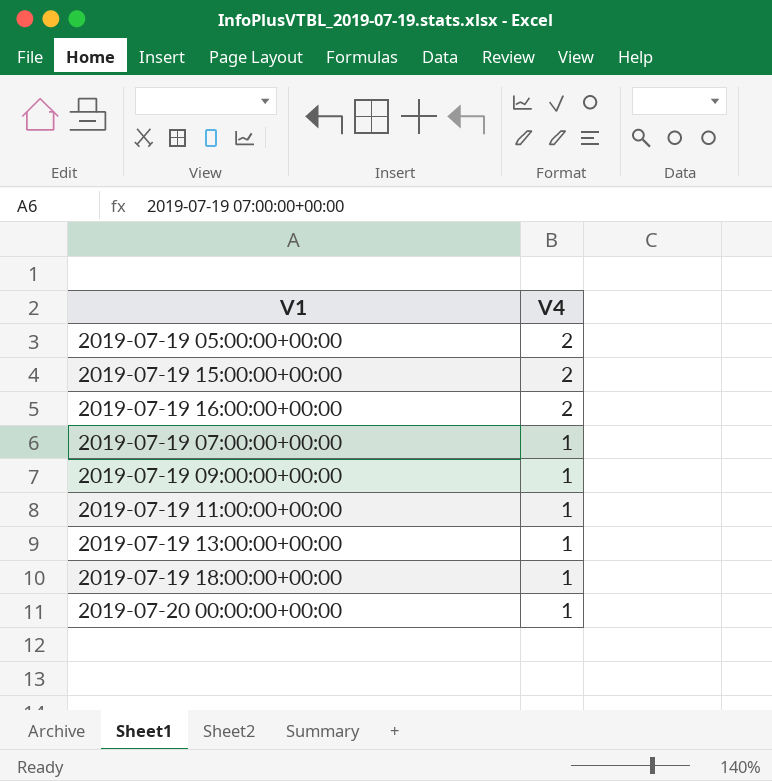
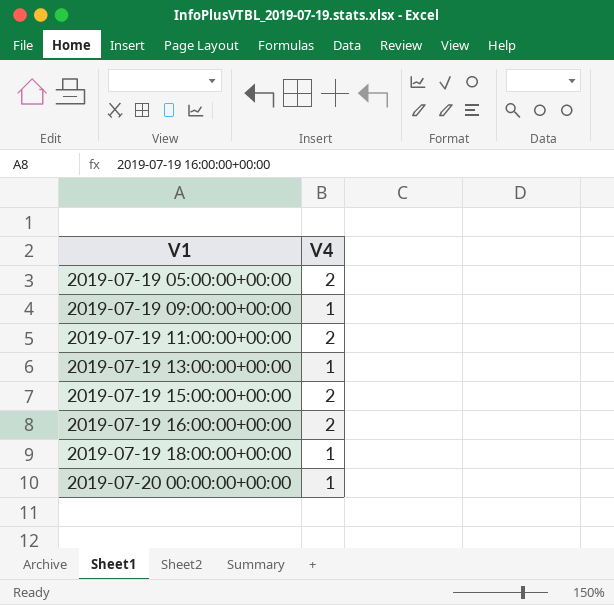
row order: V4 descending -> V1 ascending
row 2019-07-19 07:00:00+00:00: 1 -> none
2019-07-19 11:00:00+00:00 | V4: 1 -> 2

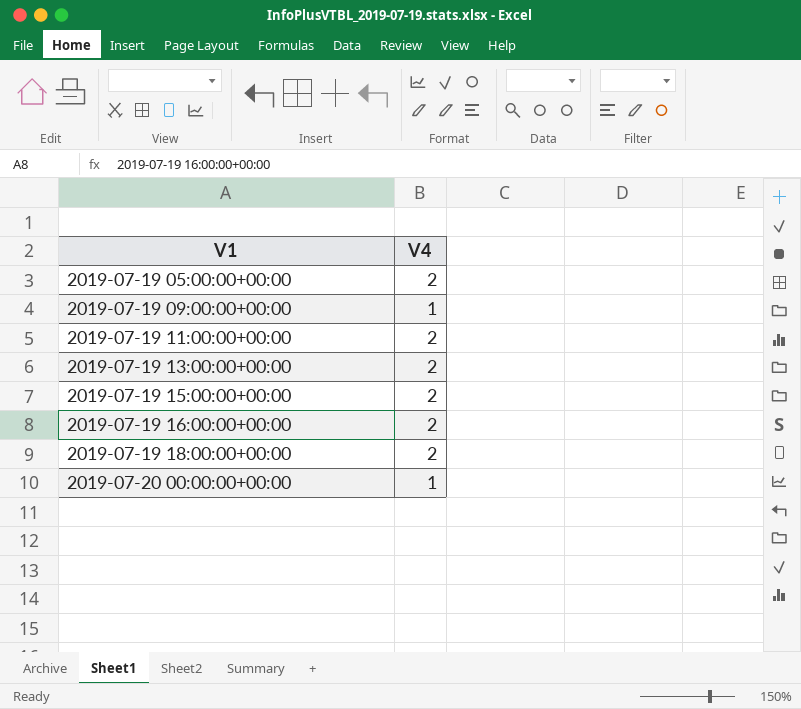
2019-07-19 13:00:00+00:00 | V4: 1 -> 2
2019-07-19 18:00:00+00:00 | V4: 1 -> 2

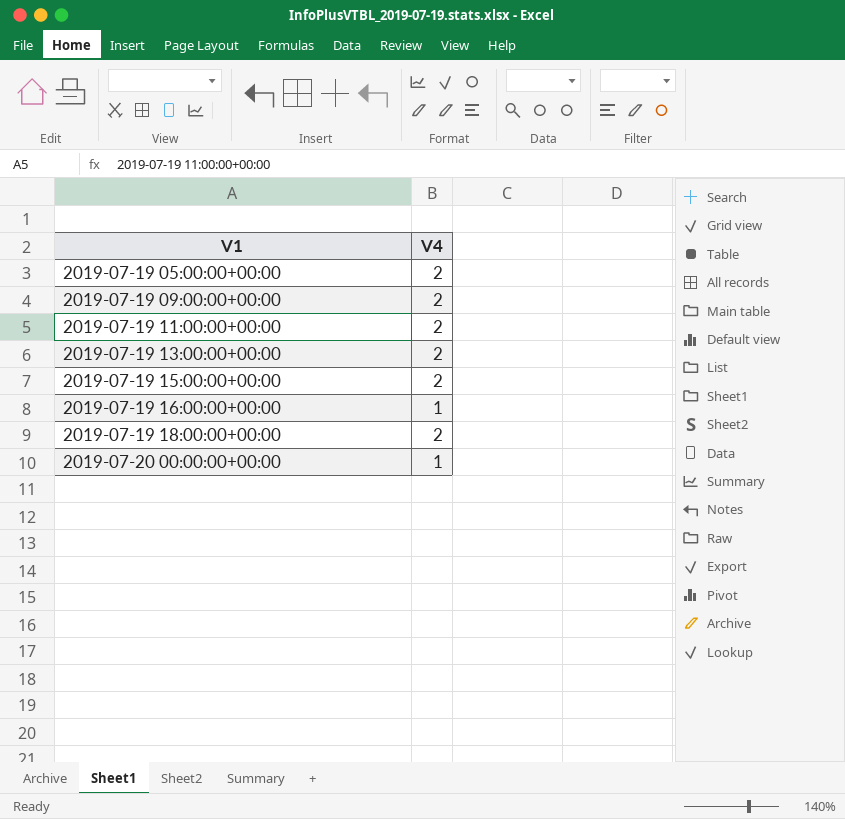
2019-07-19 09:00:00+00:00 | V4: 1 -> 2
2019-07-19 16:00:00+00:00 | V4: 2 -> 1

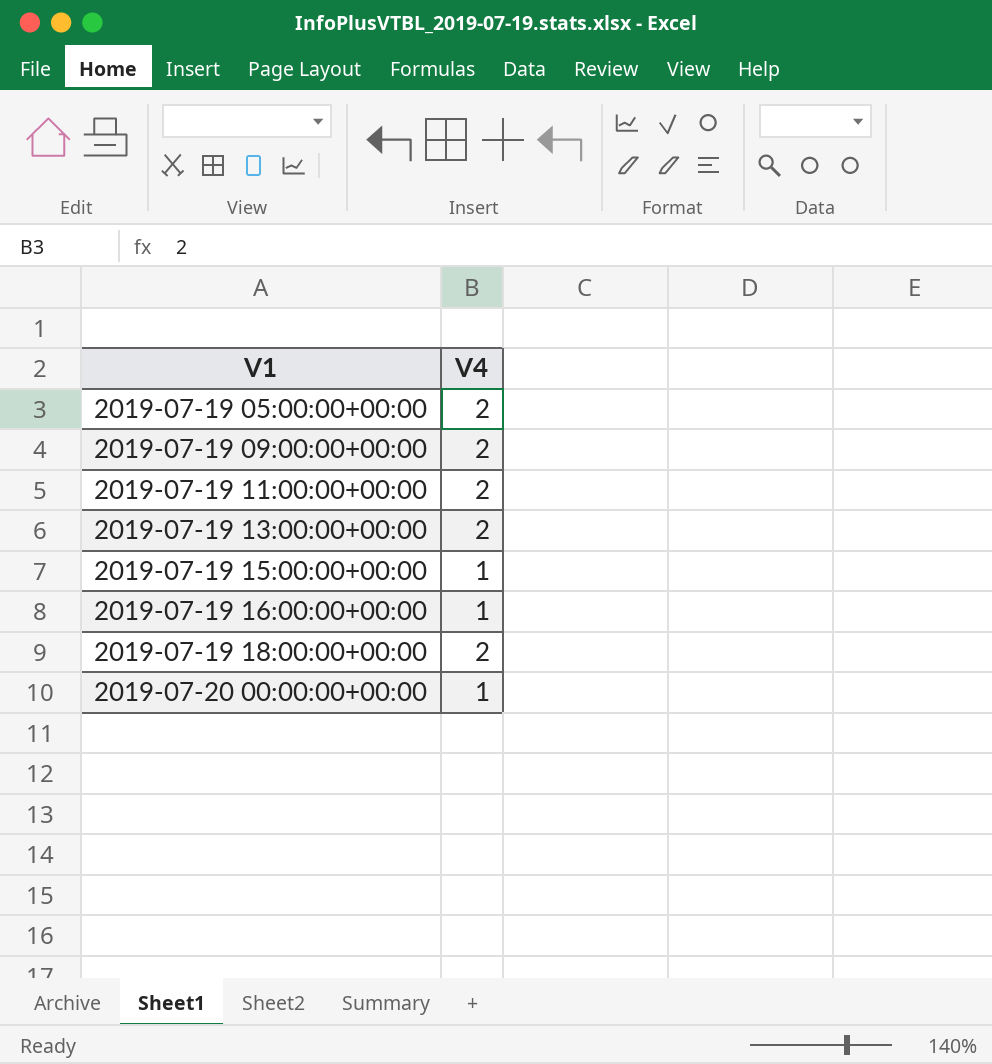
2019-07-19 15:00:00+00:00 | V4: 2 -> 1

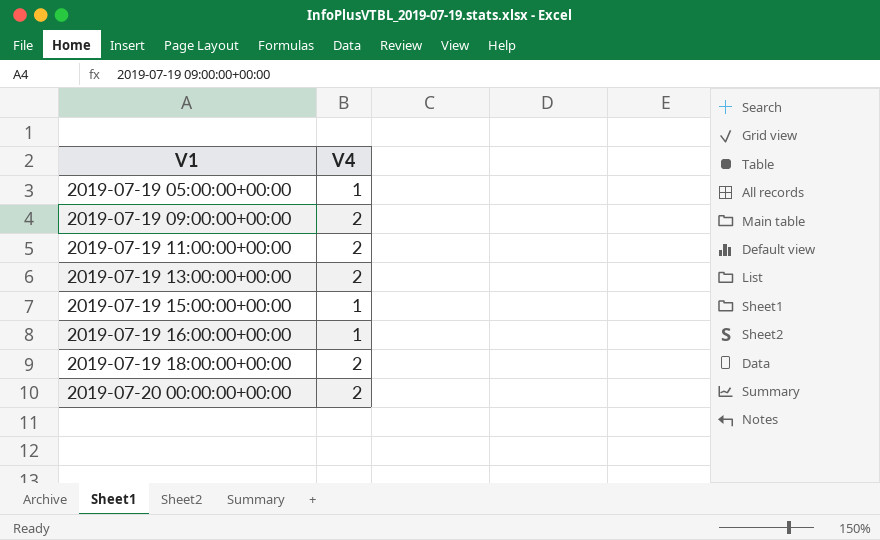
2019-07-19 05:00:00+00:00 | V4: 2 -> 1
2019-07-20 00:00:00+00:00 | V4: 1 -> 2

